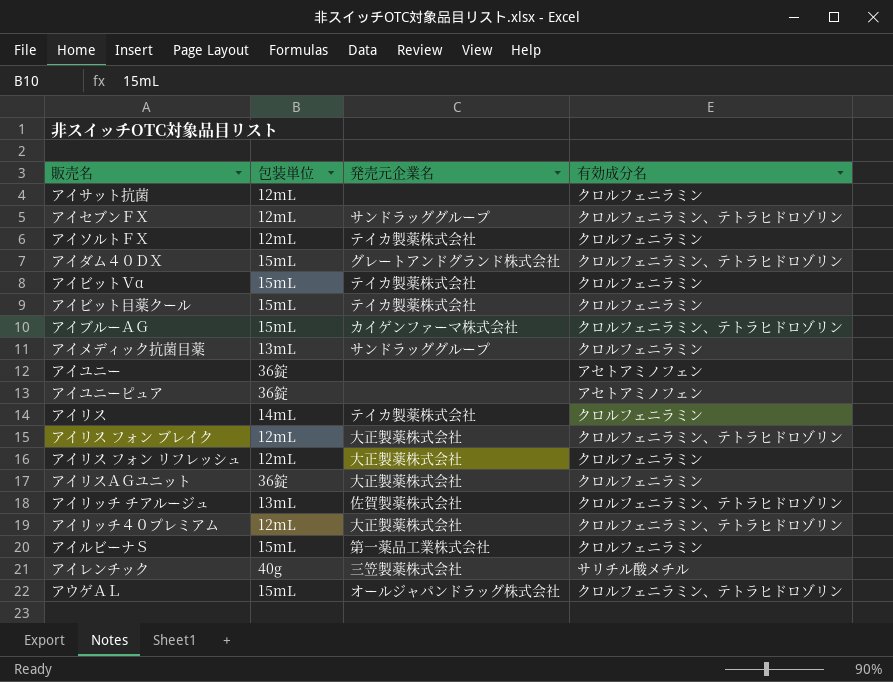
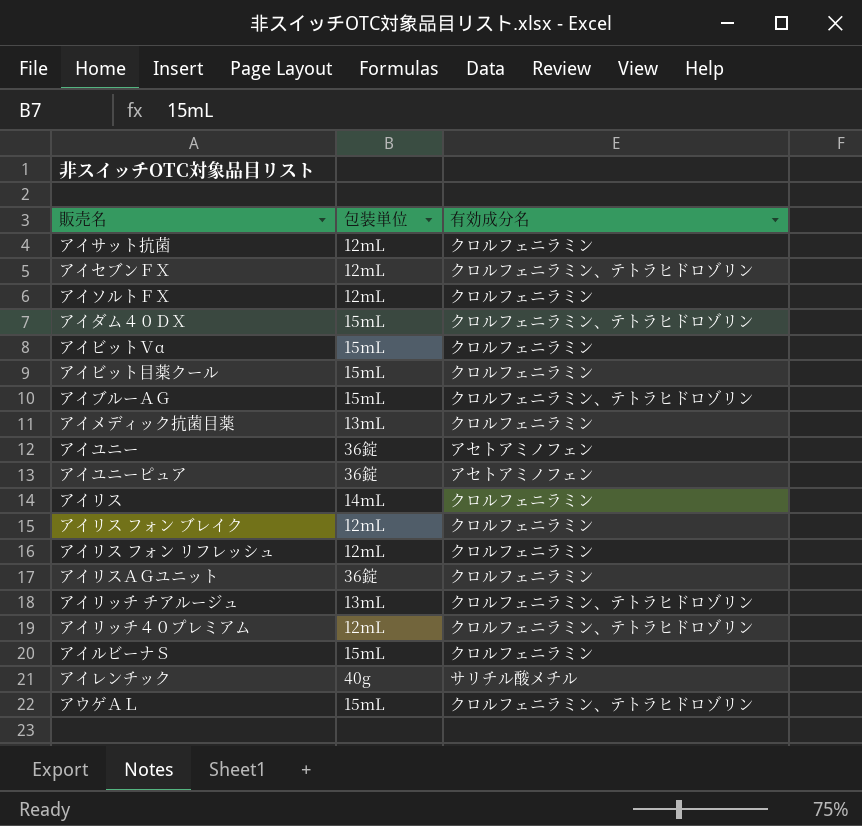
column 発売元企業名 | position: 3 -> none
アイリス フォン ブレイク | 有効成分名: クロルフェニラミン、テトラヒドロゾリン -> クロルフェニラミン

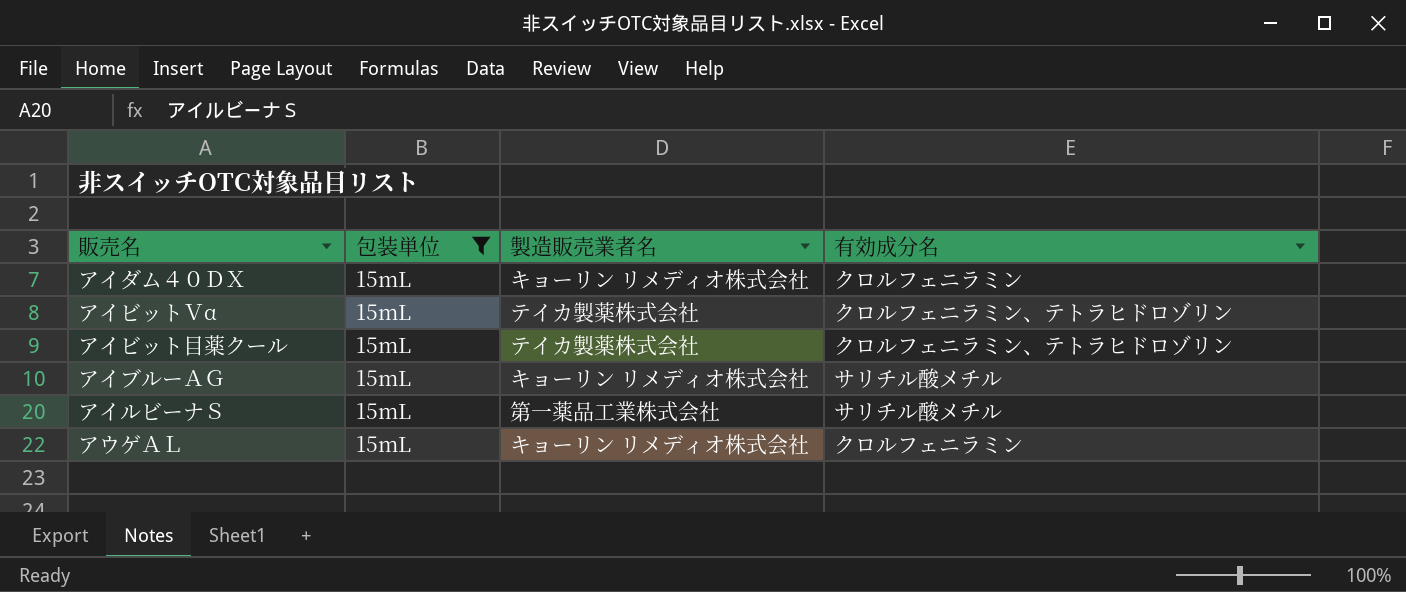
filter: none -> 包装単位 = 15mL
column 製造販売業者名 | position: none -> 3
アイダム４０ＤＸ | 有効成分名: クロルフェニラミン、テトラヒドロゾリン -> クロルフェニラミン
アイビットＶα | 有効成分名: クロルフェニラミン -> クロルフェニラミン、テトラヒドロゾリン
アイビット目薬クール | 有効成分名: クロルフェニラミン -> クロルフェニラミン、テトラヒドロゾリン
アイブルーＡＧ | 有効成分名: クロルフェニラミン、テトラヒドロゾリン -> サリチル酸メチル
アイルビーナＳ | 有効成分名: クロルフェニラミン -> サリチル酸メチル
アウゲＡＬ | 有効成分名: クロルフェニラミン、テトラヒドロゾリン -> クロルフェニラミン

